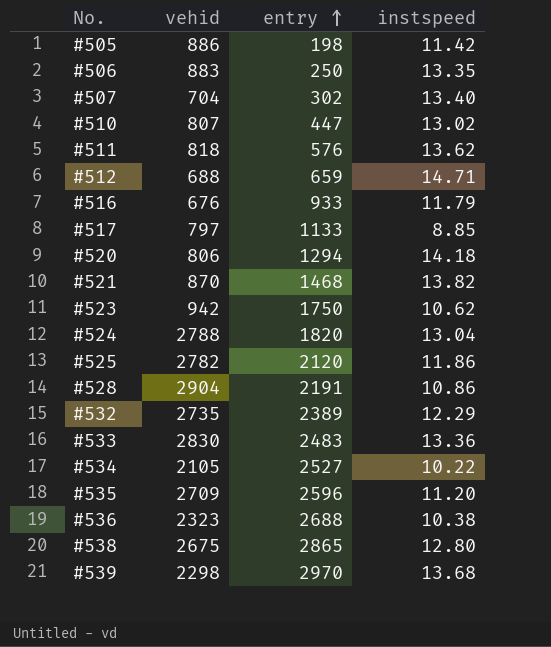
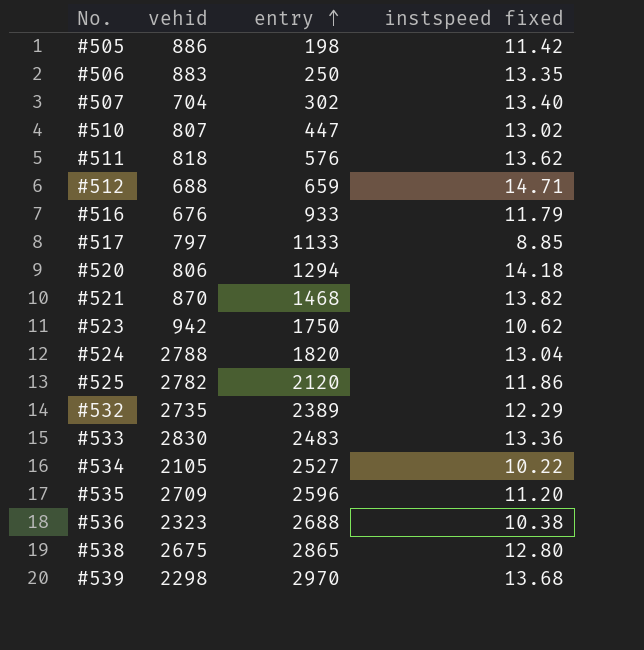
column name: instspeed -> instspeed fixed
row #528: 2904 | 2191 | 10.86 -> none

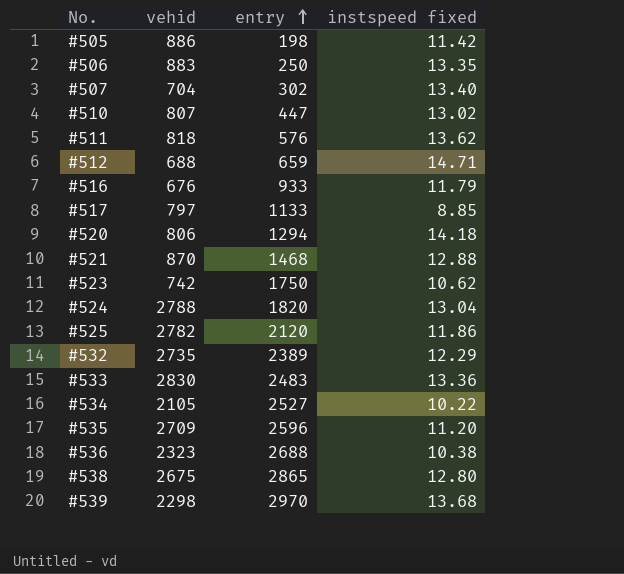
#521 | instspeed fixed: 13.82 -> 12.88
#523 | vehid: 942 -> 742

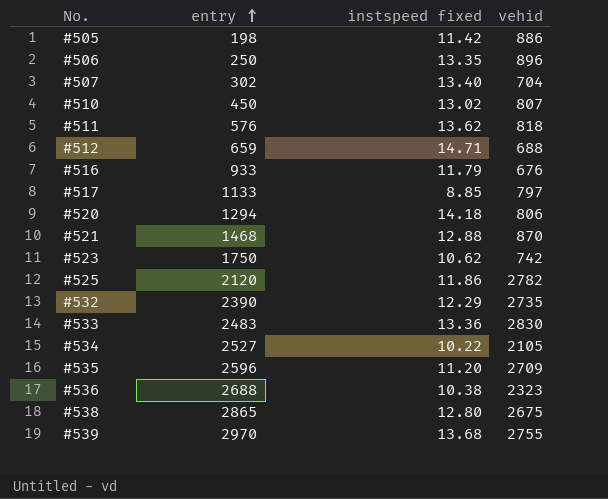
column vehid | position: 2 -> 4
row #524: 2788 | 1820 | 13.04 -> none
#506 | vehid: 883 -> 896
#510 | entry: 447 -> 450
#532 | entry: 2389 -> 2390
#539 | vehid: 2298 -> 2755

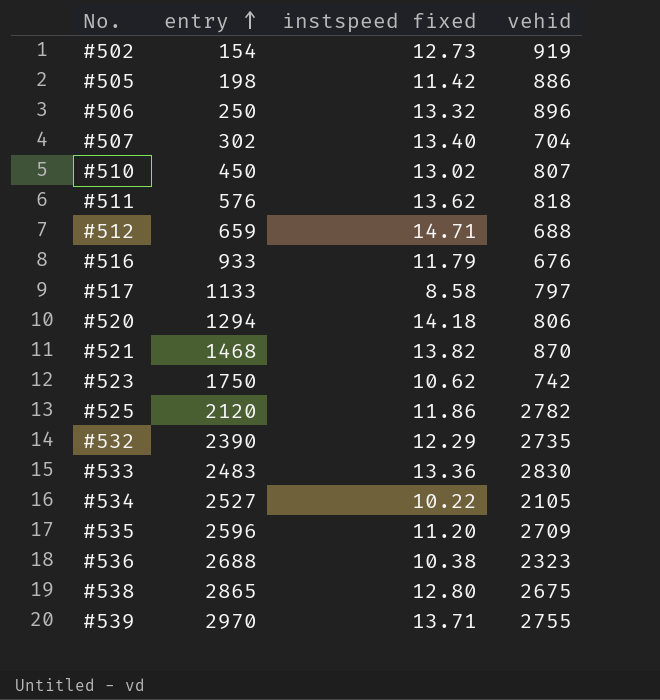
row #502: none -> 154 | 12.73 | 919
#506 | instspeed fixed: 13.35 -> 13.32
#517 | instspeed fixed: 8.85 -> 8.58
#521 | instspeed fixed: 12.88 -> 13.82
#539 | instspeed fixed: 13.68 -> 13.71

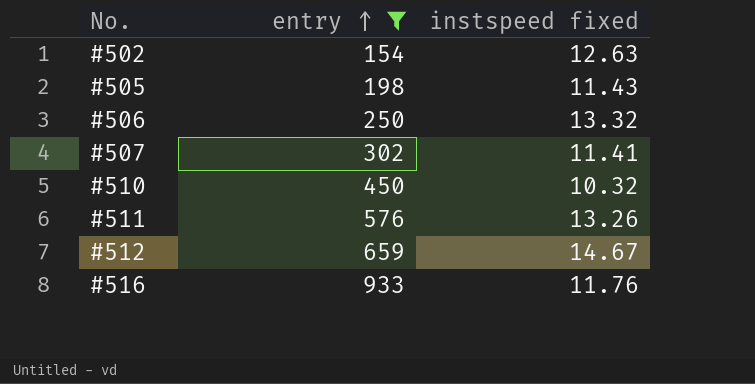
filter: none -> entry <= 933
column vehid | position: 4 -> none
#502 | instspeed fixed: 12.73 -> 12.63
#505 | instspeed fixed: 11.42 -> 11.43
#507 | instspeed fixed: 13.40 -> 11.41
#510 | instspeed fixed: 13.02 -> 10.32
#511 | instspeed fixed: 13.62 -> 13.26
#512 | instspeed fixed: 14.71 -> 14.67
#516 | instspeed fixed: 11.79 -> 11.76

